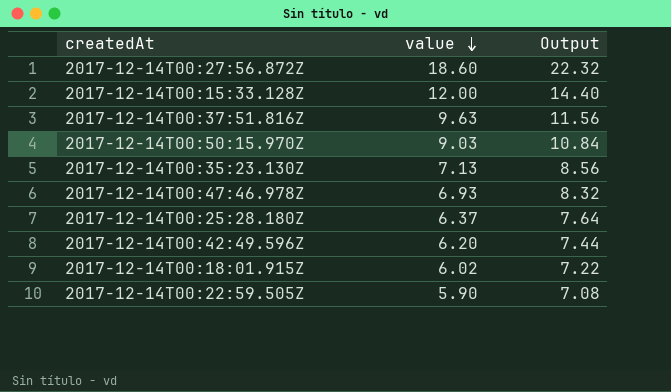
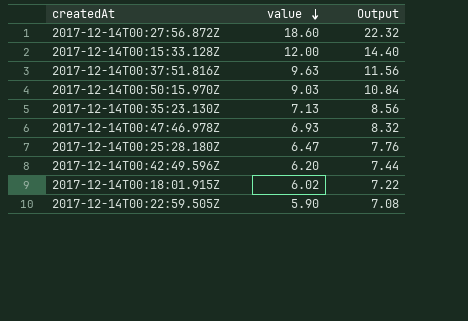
2017-12-14T00:25:28.180Z | value: 6.37 -> 6.47
2017-12-14T00:25:28.180Z | Output: 7.64 -> 7.76

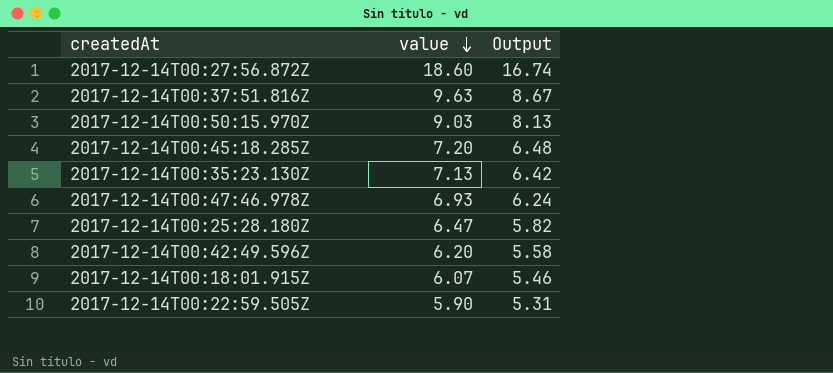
column Output | formula: [value] * 1.2 -> [value] * 0.9
row 2017-12-14T00:15:33.128Z: 12.00 | 14.40 -> none
row 2017-12-14T00:45:18.285Z: none -> 7.20 | 6.48
2017-12-14T00:18:01.915Z | value: 6.02 -> 6.07

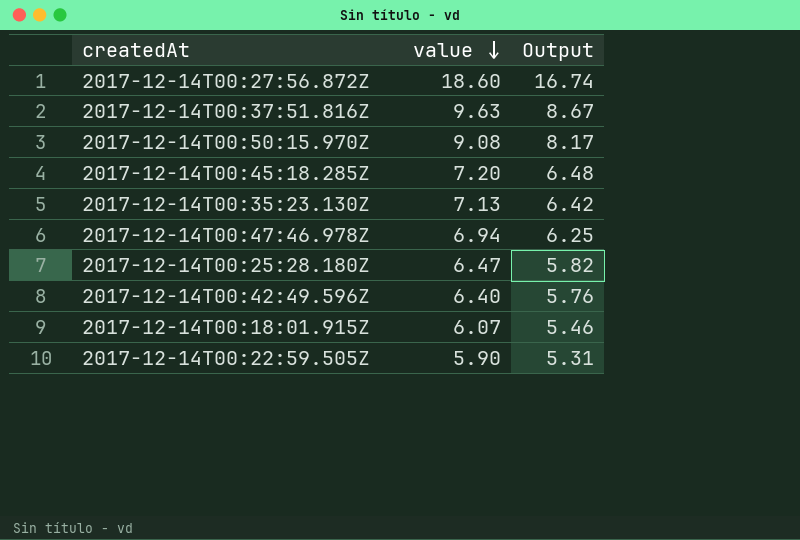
2017-12-14T00:50:15.970Z | value: 9.03 -> 9.08
2017-12-14T00:50:15.970Z | Output: 8.13 -> 8.17
2017-12-14T00:47:46.978Z | value: 6.93 -> 6.94
2017-12-14T00:47:46.978Z | Output: 6.24 -> 6.25
2017-12-14T00:42:49.596Z | value: 6.20 -> 6.40
2017-12-14T00:42:49.596Z | Output: 5.58 -> 5.76

